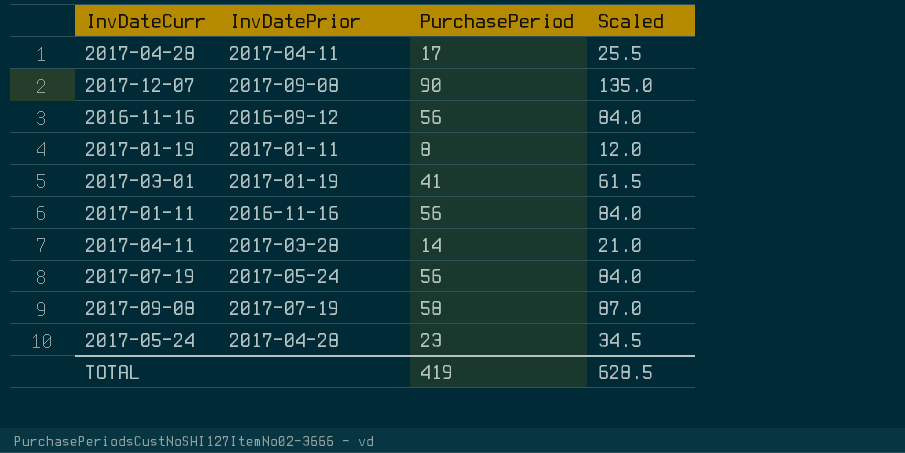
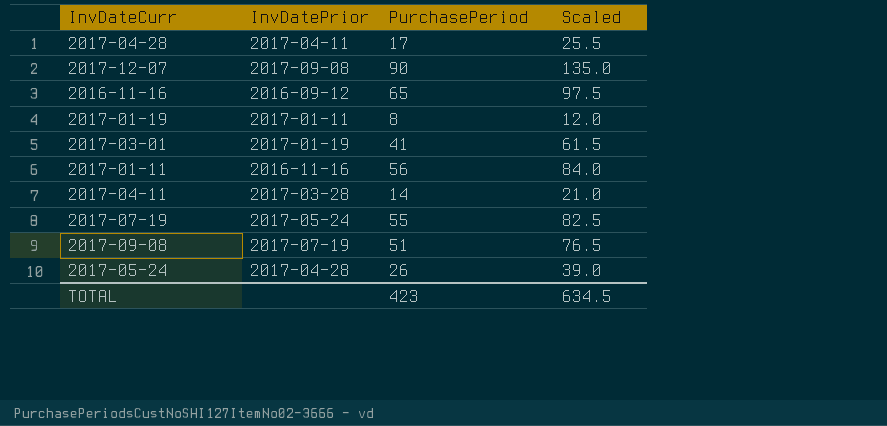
2016-11-16 | PurchasePeriod: 56 -> 65
2016-11-16 | Scaled: 84.0 -> 97.5
2017-07-19 | PurchasePeriod: 56 -> 55
2017-07-19 | Scaled: 84.0 -> 82.5
2017-09-08 | PurchasePeriod: 58 -> 51
2017-09-08 | Scaled: 87.0 -> 76.5
2017-05-24 | PurchasePeriod: 23 -> 26
2017-05-24 | Scaled: 34.5 -> 39.0
TOTAL | PurchasePeriod: 419 -> 423
TOTAL | Scaled: 628.5 -> 634.5

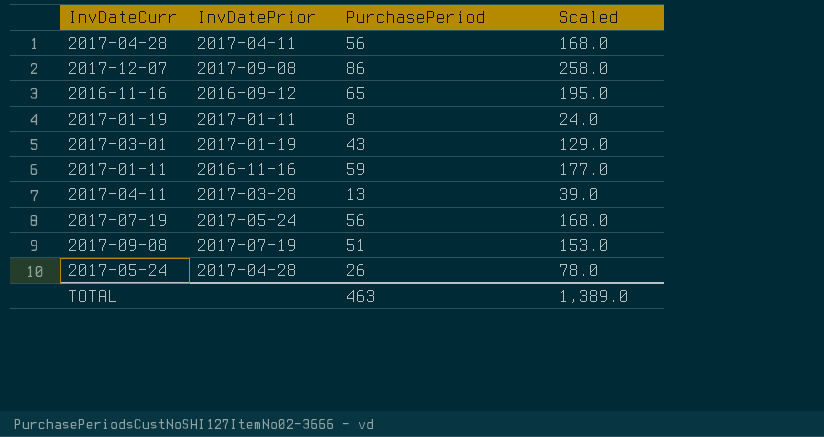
column Scaled | formula: [PurchasePeriod] * 1.5 -> [PurchasePeriod] * 3
2017-04-28 | PurchasePeriod: 17 -> 56
2017-12-07 | PurchasePeriod: 90 -> 86
2017-03-01 | PurchasePeriod: 41 -> 43
2017-01-11 | PurchasePeriod: 56 -> 59
2017-04-11 | PurchasePeriod: 14 -> 13
2017-07-19 | PurchasePeriod: 55 -> 56
TOTAL | PurchasePeriod: 423 -> 463
TOTAL | Scaled: 634.5 -> 1,389.0

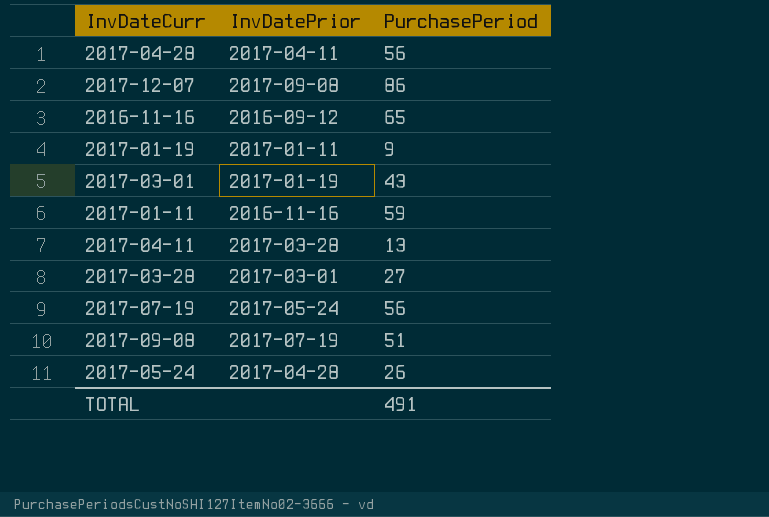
column Scaled | formula: [PurchasePeriod] * 3 -> none
2017-01-19 | PurchasePeriod: 8 -> 9
row 2017-03-28: none -> 2017-03-01 | 27
TOTAL | PurchasePeriod: 463 -> 491

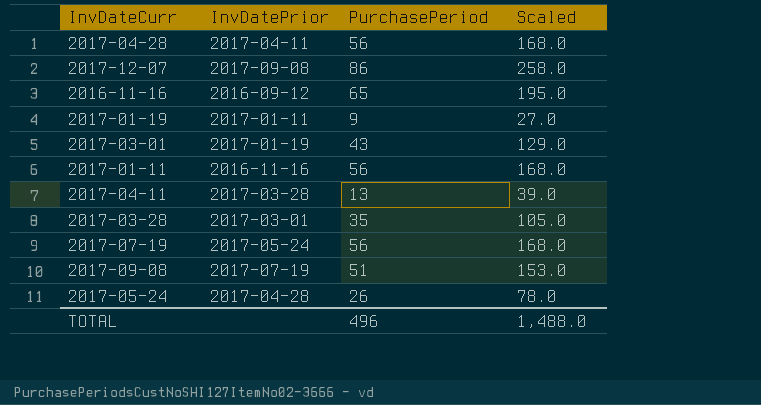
column Scaled | formula: none -> [PurchasePeriod] * 3
2017-01-11 | PurchasePeriod: 59 -> 56
2017-03-28 | PurchasePeriod: 27 -> 35
TOTAL | PurchasePeriod: 491 -> 496

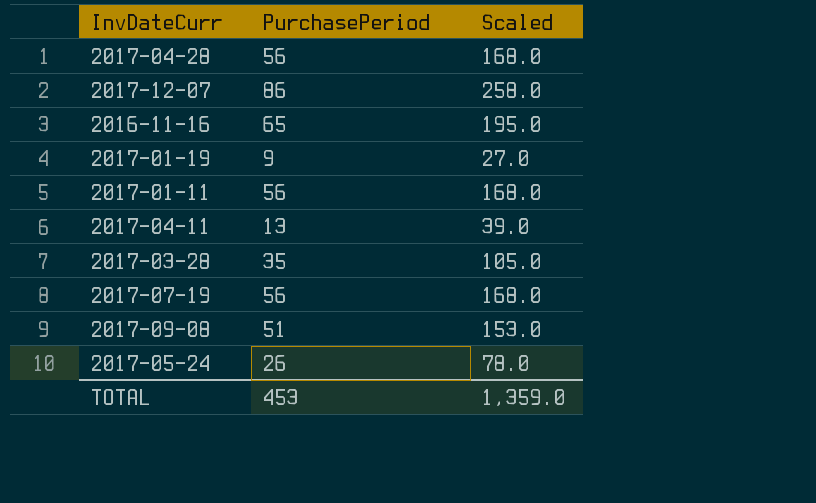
column InvDatePrior | position: 2 -> none
row 2017-03-01: 2017-01-19 | 43 | 129.0 -> none
TOTAL | PurchasePeriod: 496 -> 453
TOTAL | Scaled: 1,488.0 -> 1,359.0

